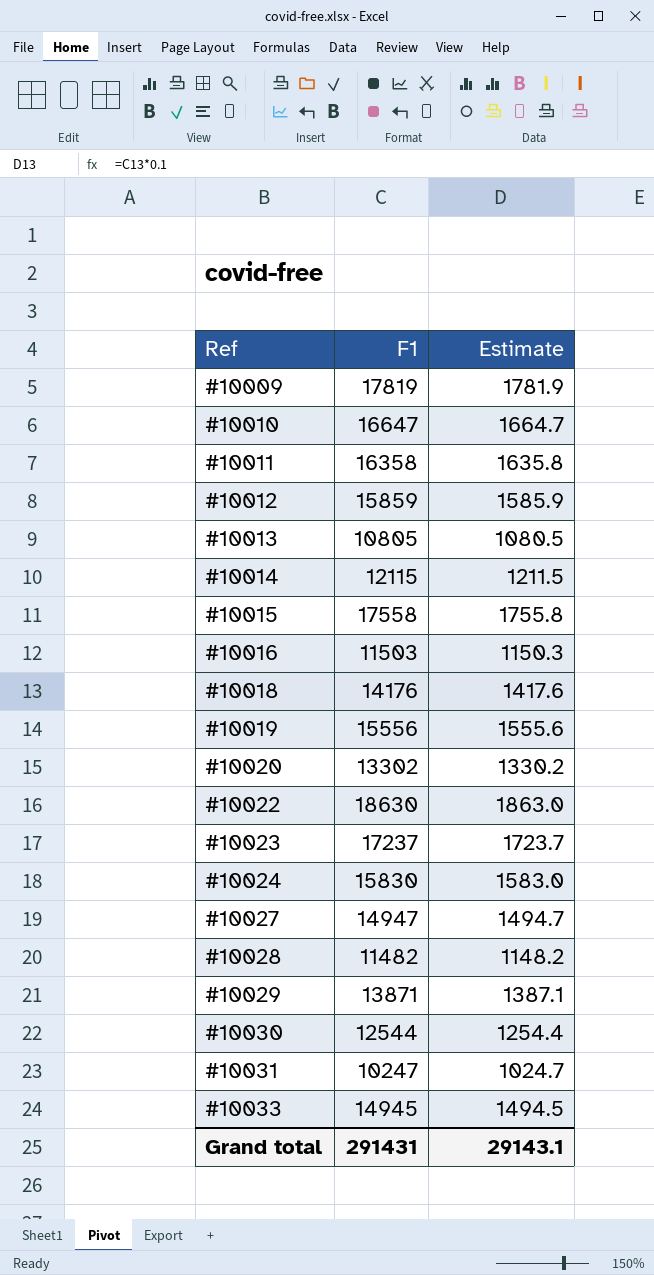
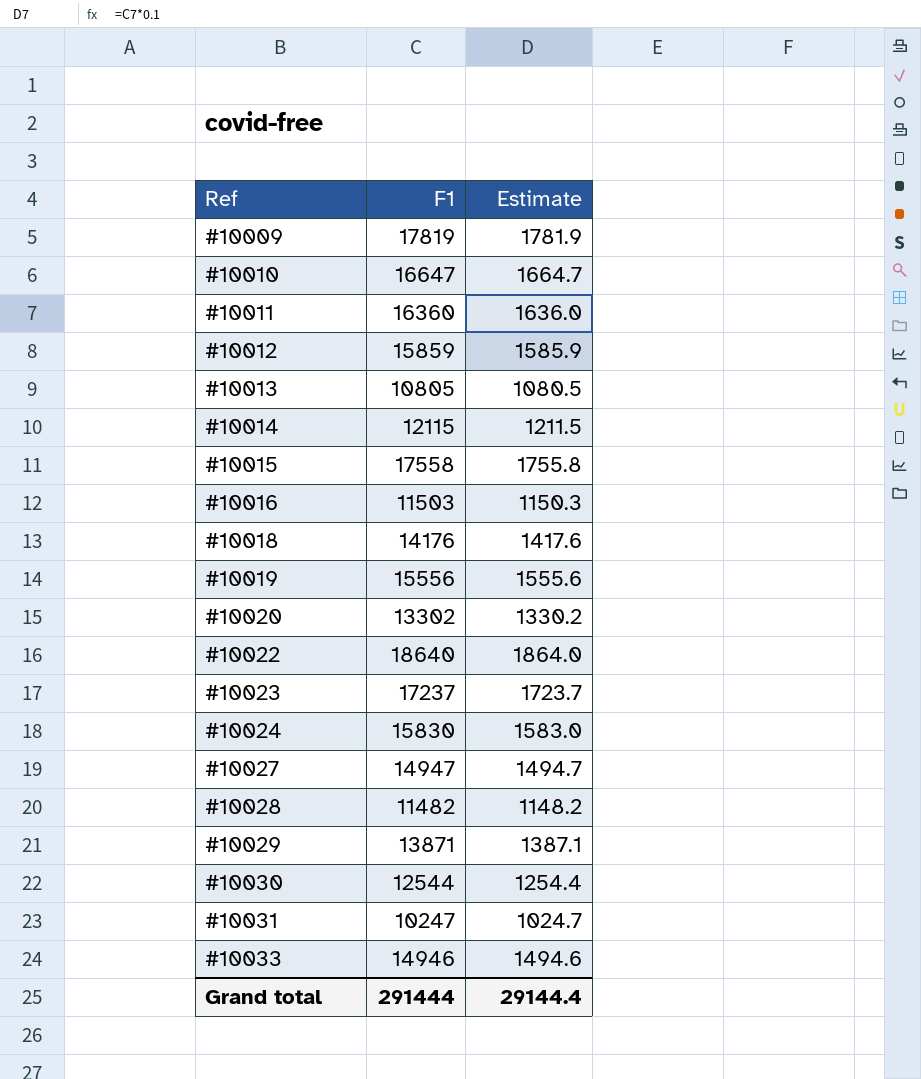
#10011 | F1: 16358 -> 16360
#10011 | Estimate: 1635.8 -> 1636.0
#10022 | F1: 18630 -> 18640
#10022 | Estimate: 1863.0 -> 1864.0
#10033 | F1: 14945 -> 14946
#10033 | Estimate: 1494.5 -> 1494.6
Grand total | F1: 291431 -> 291444
Grand total | Estimate: 29143.1 -> 29144.4

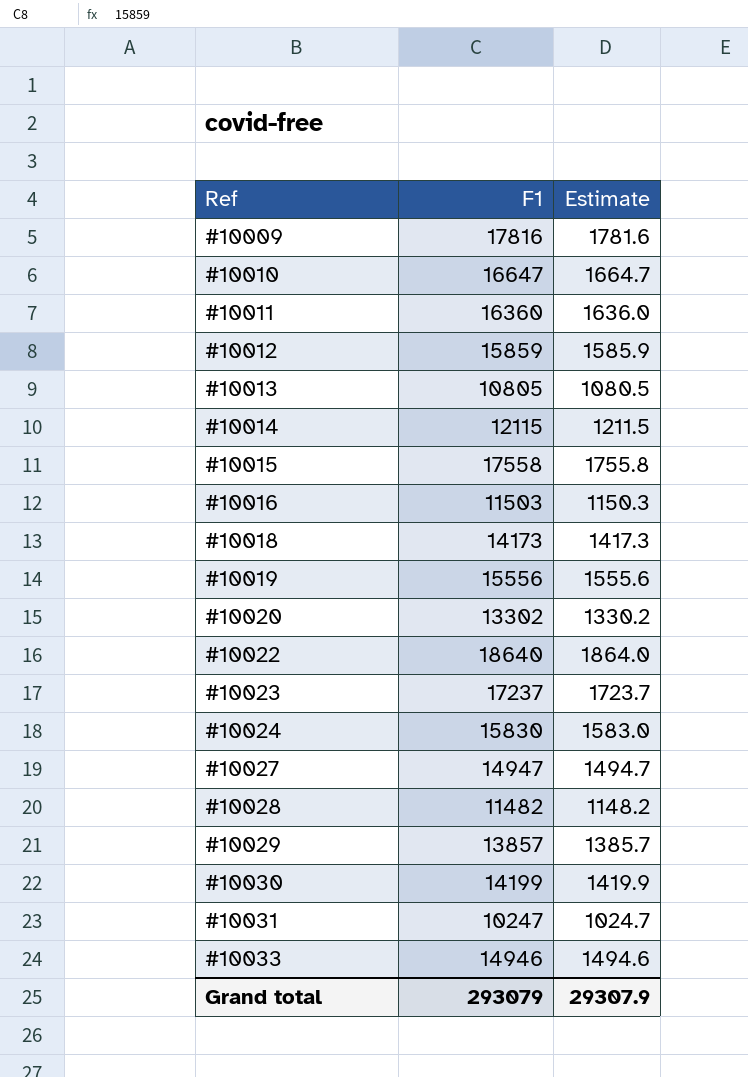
#10009 | F1: 17819 -> 17816
#10009 | Estimate: 1781.9 -> 1781.6
#10018 | F1: 14176 -> 14173
#10018 | Estimate: 1417.6 -> 1417.3
#10029 | F1: 13871 -> 13857
#10029 | Estimate: 1387.1 -> 1385.7
#10030 | F1: 12544 -> 14199
#10030 | Estimate: 1254.4 -> 1419.9
Grand total | F1: 291444 -> 293079
Grand total | Estimate: 29144.4 -> 29307.9

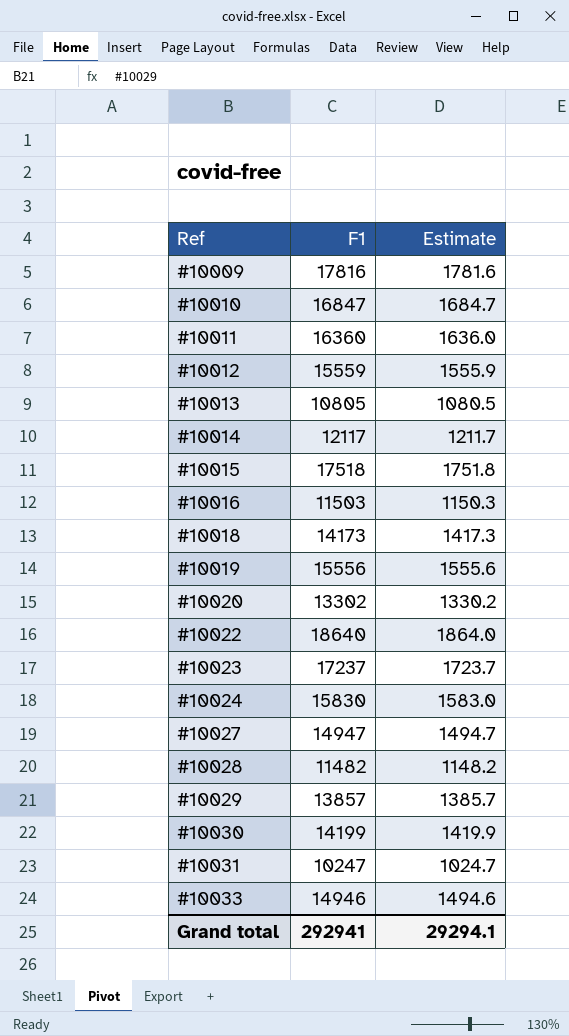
#10010 | F1: 16647 -> 16847
#10010 | Estimate: 1664.7 -> 1684.7
#10012 | F1: 15859 -> 15559
#10012 | Estimate: 1585.9 -> 1555.9
#10014 | F1: 12115 -> 12117
#10014 | Estimate: 1211.5 -> 1211.7
#10015 | F1: 17558 -> 17518
#10015 | Estimate: 1755.8 -> 1751.8
Grand total | F1: 293079 -> 292941
Grand total | Estimate: 29307.9 -> 29294.1

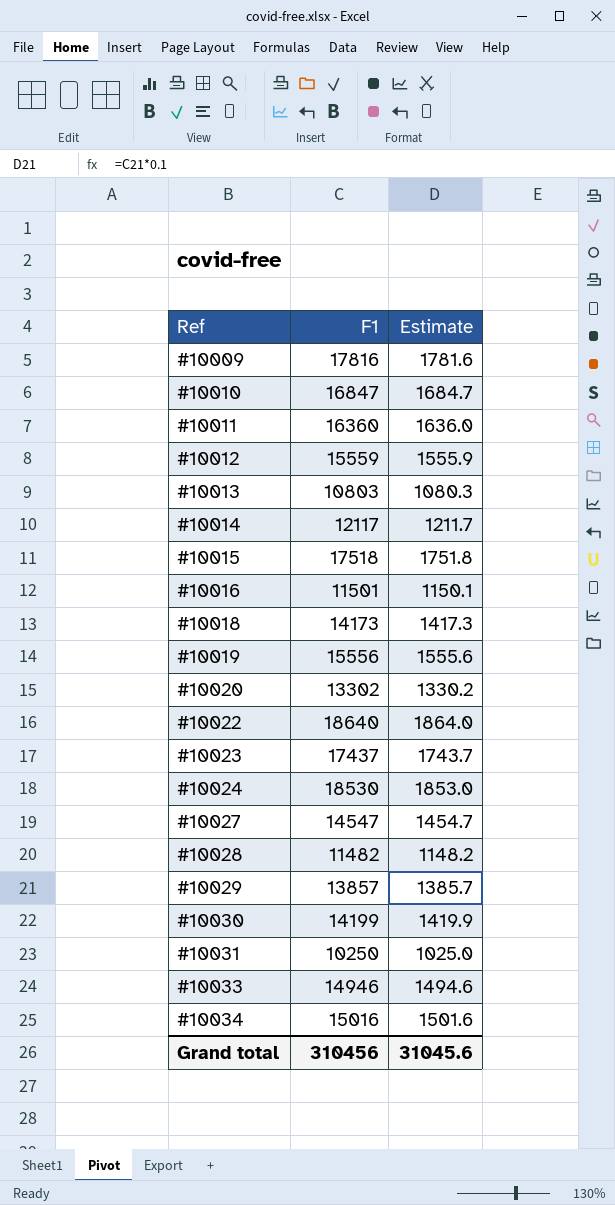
#10013 | F1: 10805 -> 10803
#10013 | Estimate: 1080.5 -> 1080.3
#10016 | F1: 11503 -> 11501
#10016 | Estimate: 1150.3 -> 1150.1
#10023 | F1: 17237 -> 17437
#10023 | Estimate: 1723.7 -> 1743.7
#10024 | F1: 15830 -> 18530
#10024 | Estimate: 1583.0 -> 1853.0
#10027 | F1: 14947 -> 14547
#10027 | Estimate: 1494.7 -> 1454.7
#10031 | F1: 10247 -> 10250
#10031 | Estimate: 1024.7 -> 1025.0
row #10034: none -> 15016 | 1501.6
Grand total | F1: 292941 -> 310456
Grand total | Estimate: 29294.1 -> 31045.6

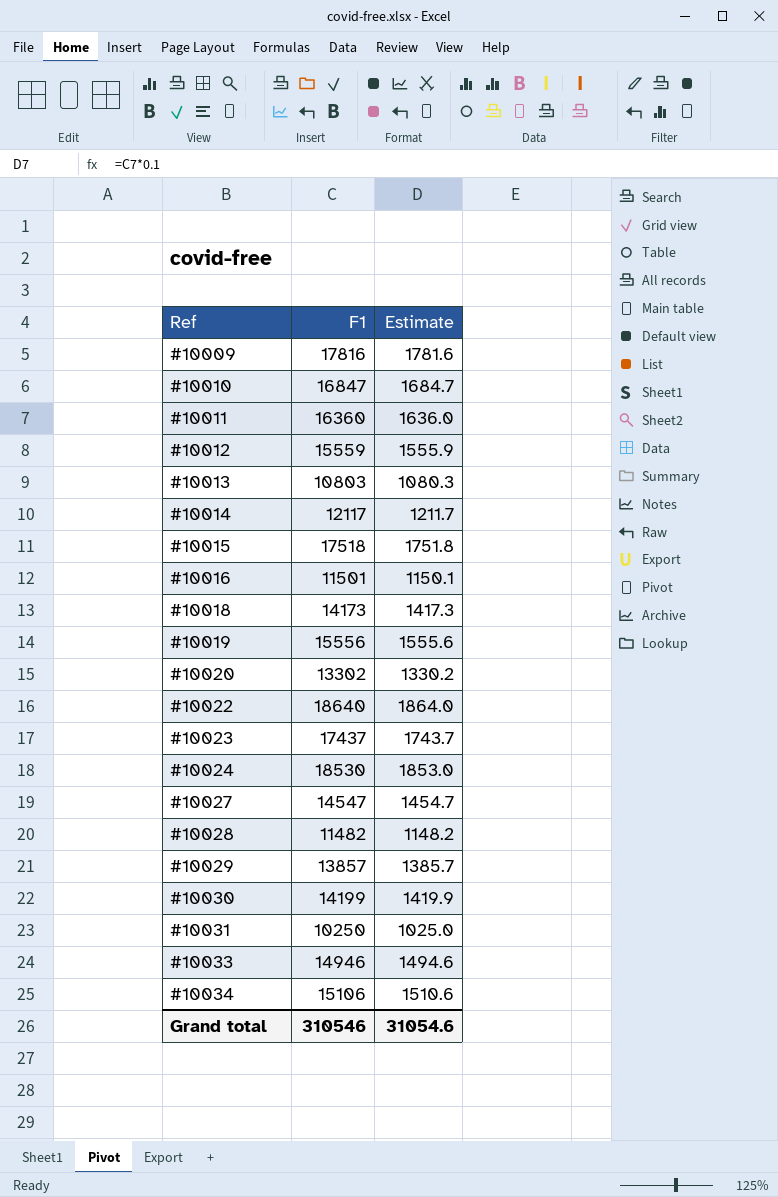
#10034 | F1: 15016 -> 15106
#10034 | Estimate: 1501.6 -> 1510.6
Grand total | F1: 310456 -> 310546
Grand total | Estimate: 31045.6 -> 31054.6

